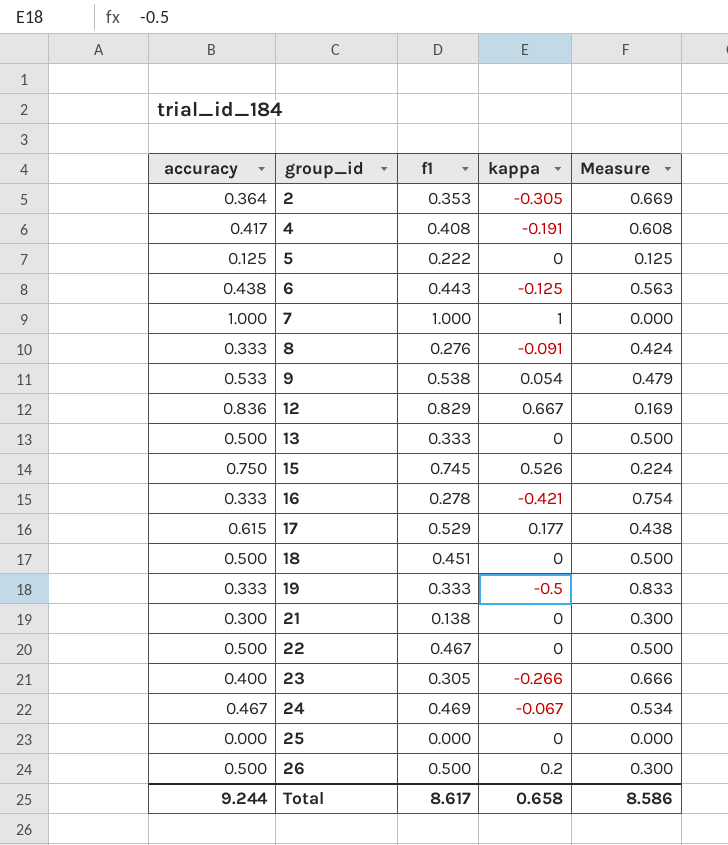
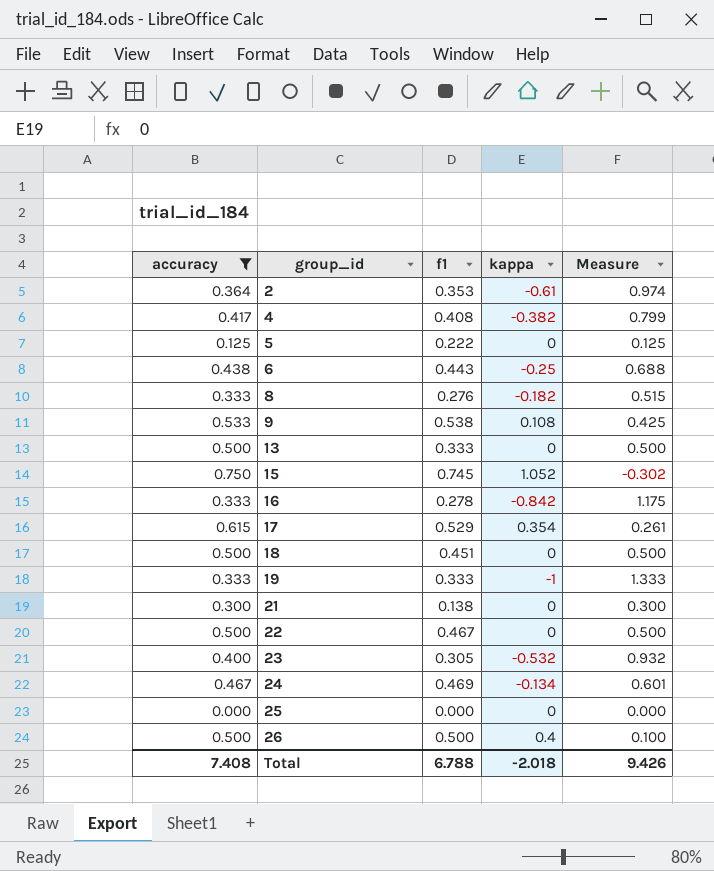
filter: none -> accuracy <= 0.750
2 | kappa: -0.305 -> -0.61
2 | Measure: 0.669 -> 0.974
4 | kappa: -0.191 -> -0.382
4 | Measure: 0.608 -> 0.799
6 | kappa: -0.125 -> -0.25
6 | Measure: 0.563 -> 0.688
8 | kappa: -0.091 -> -0.182
8 | Measure: 0.424 -> 0.515
9 | kappa: 0.054 -> 0.108
9 | Measure: 0.479 -> 0.425
15 | kappa: 0.526 -> 1.052
15 | Measure: 0.224 -> -0.302
16 | kappa: -0.421 -> -0.842
16 | Measure: 0.754 -> 1.175
17 | kappa: 0.177 -> 0.354
17 | Measure: 0.438 -> 0.261
19 | kappa: -0.5 -> -1
19 | Measure: 0.833 -> 1.333
23 | kappa: -0.266 -> -0.532
23 | Measure: 0.666 -> 0.932
24 | kappa: -0.067 -> -0.134
24 | Measure: 0.534 -> 0.601
26 | kappa: 0.2 -> 0.4
26 | Measure: 0.300 -> 0.100
Total | accuracy: 9.244 -> 7.408
Total | f1: 8.617 -> 6.788
Total | kappa: 0.658 -> -2.018
Total | Measure: 8.586 -> 9.426

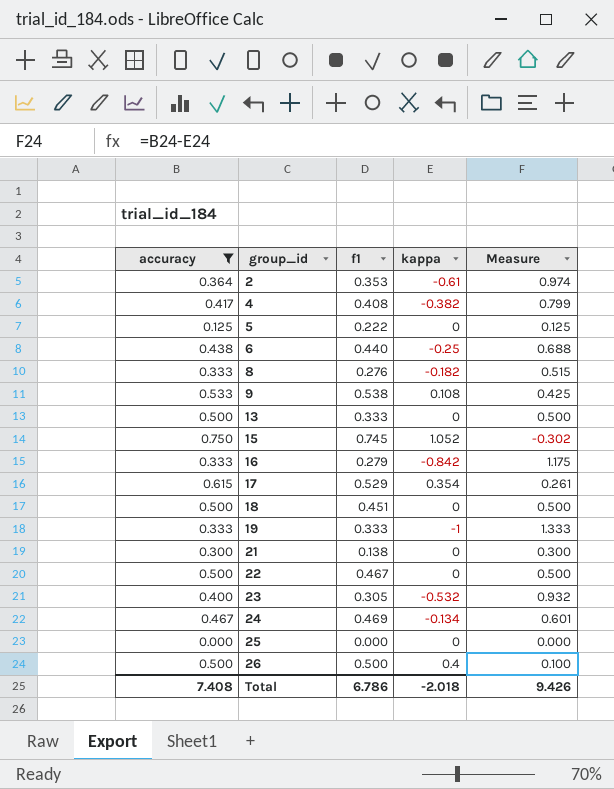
6 | f1: 0.443 -> 0.440
16 | f1: 0.278 -> 0.279
Total | f1: 6.788 -> 6.786

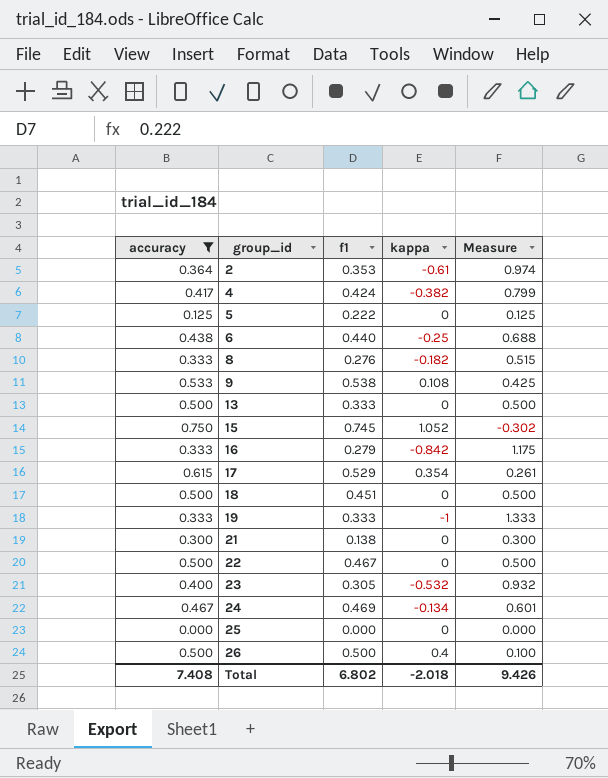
4 | f1: 0.408 -> 0.424
Total | f1: 6.786 -> 6.802

